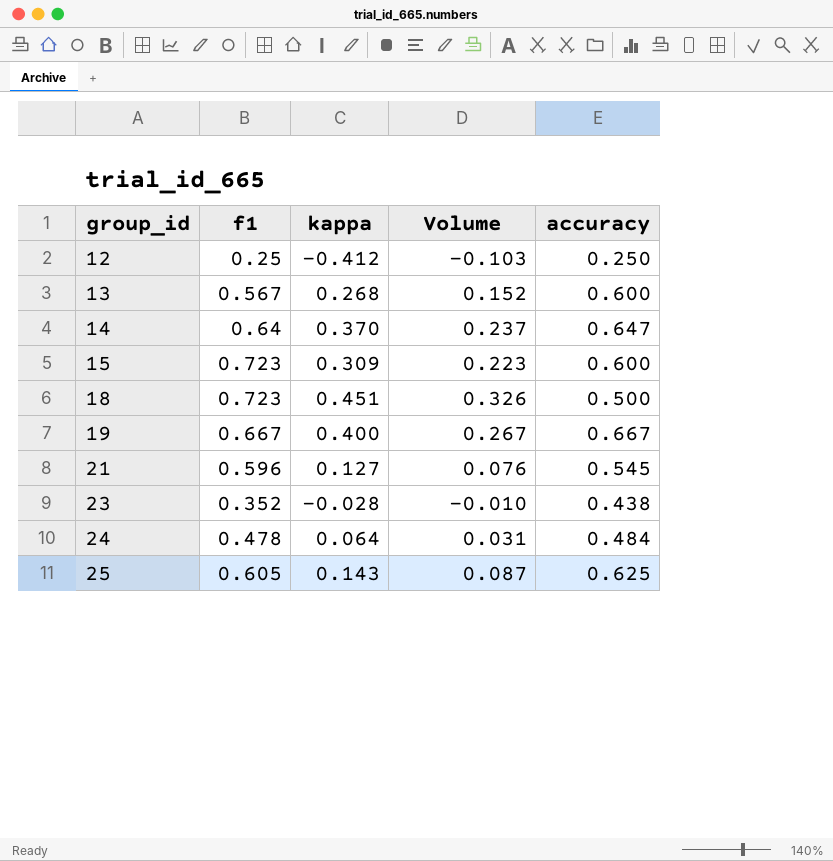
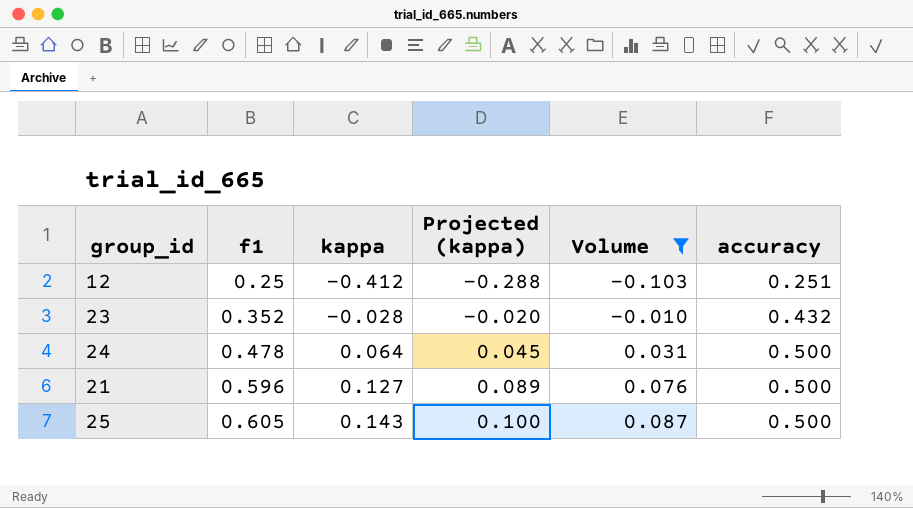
filter: none -> Volume <= 0.087
row order: group_id ascending -> f1 ascending
column Projected (kappa) | formula: none -> [kappa] * 0.7
12 | accuracy: 0.250 -> 0.251
23 | accuracy: 0.438 -> 0.432
24 | accuracy: 0.484 -> 0.500
21 | accuracy: 0.545 -> 0.500
25 | accuracy: 0.625 -> 0.500

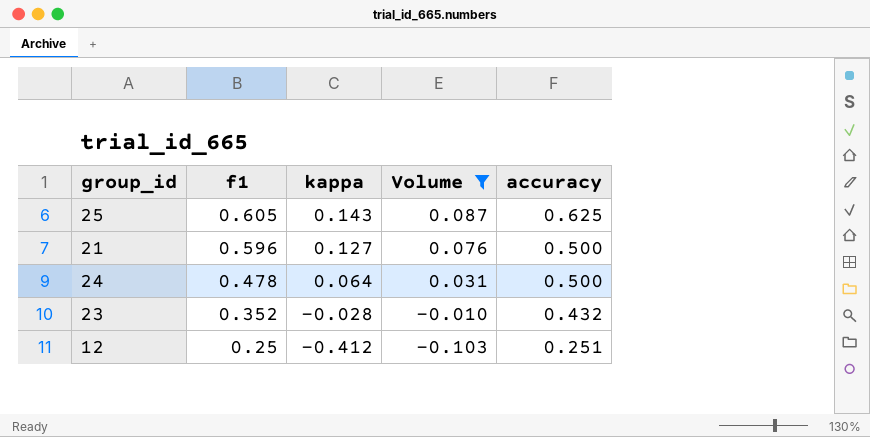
row order: f1 ascending -> f1 descending
column Projected (kappa) | formula: [kappa] * 0.7 -> none
25 | accuracy: 0.500 -> 0.625

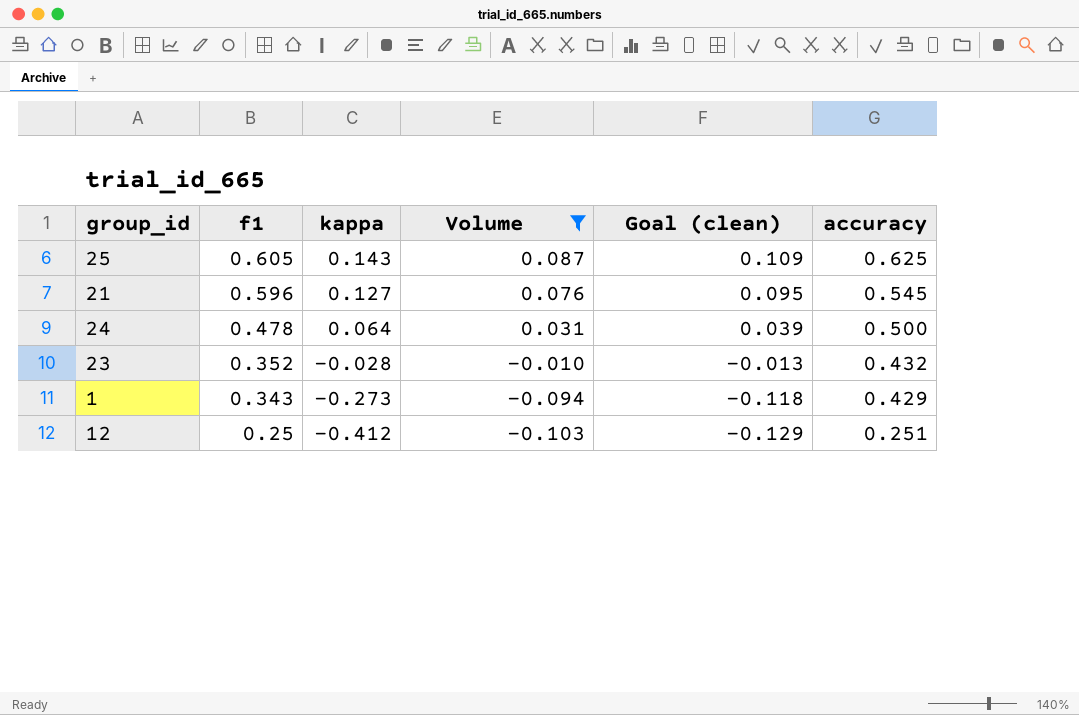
column Goal (clean) | formula: none -> [Volume] * 1.25
21 | accuracy: 0.500 -> 0.545
row 1: none -> 0.343 | -0.273 | -0.094 | -0.118 | 0.429

